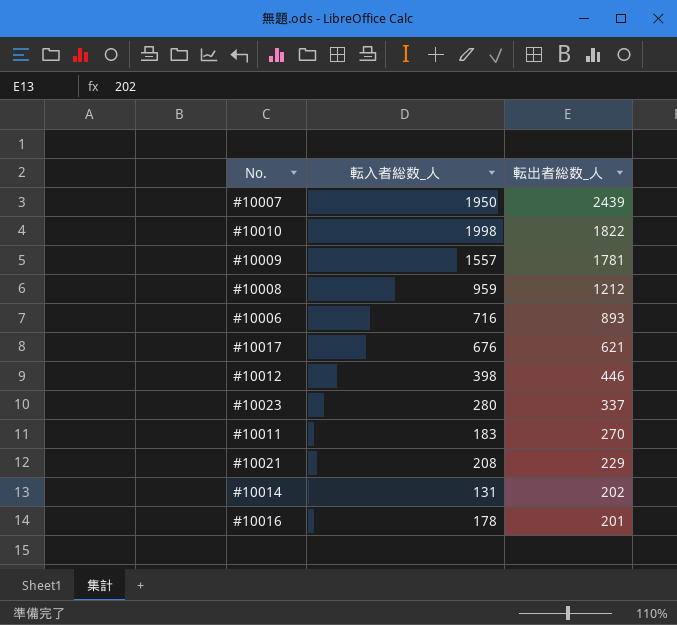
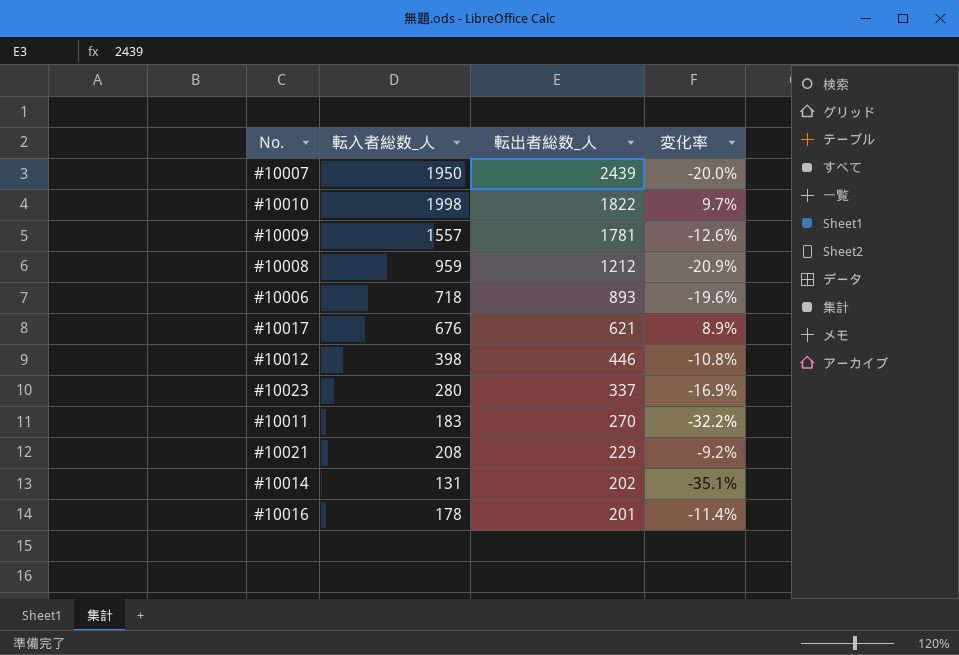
column 変化率 | formula: none -> ([転入者総数_人] - [転出者総数_人]) / [転出者総数_人]
#10006 | 転入者総数_人: 716 -> 718

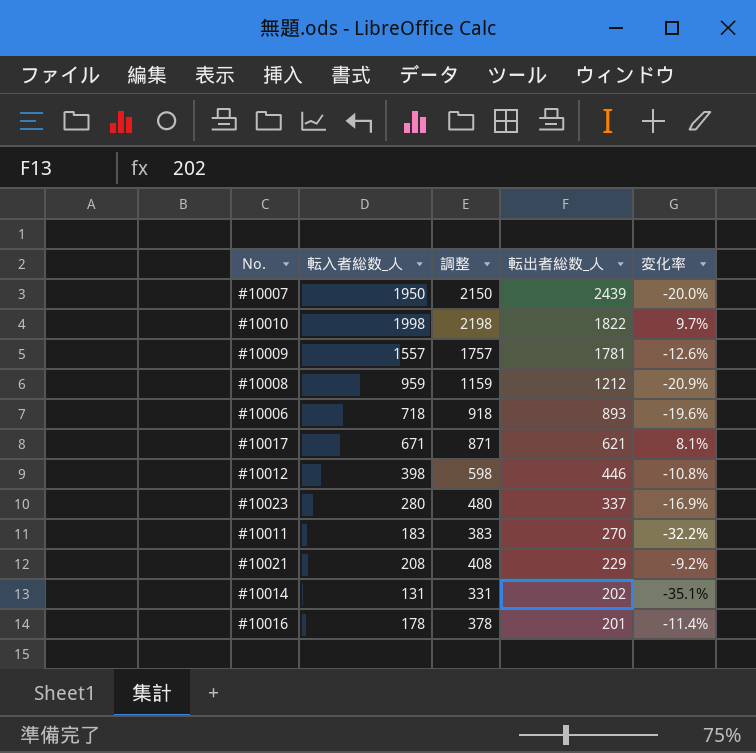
column 調整 | formula: none -> [転入者総数_人] + 200
#10017 | 転入者総数_人: 676 -> 671
#10017 | 変化率: 8.9% -> 8.1%

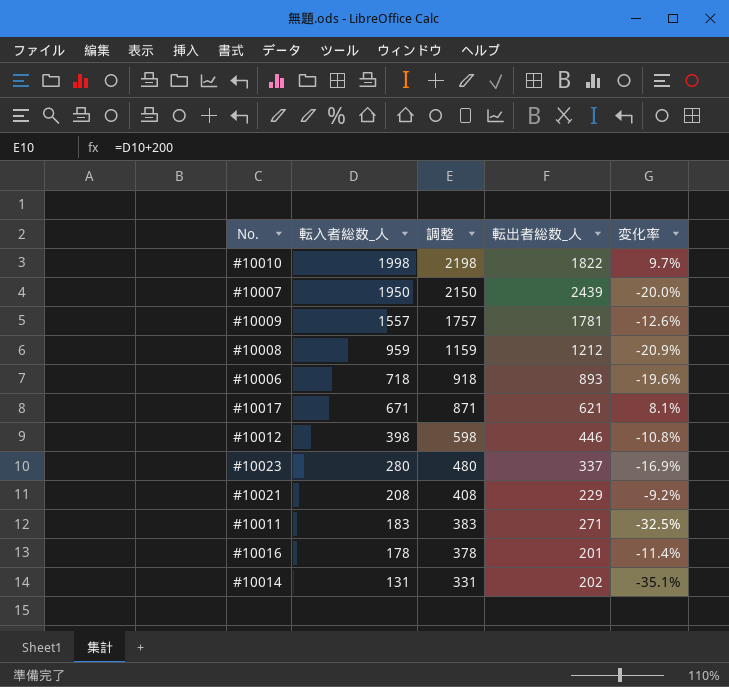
row order: 転出者総数_人 descending -> 転入者総数_人 descending
#10011 | 転出者総数_人: 270 -> 271
#10011 | 変化率: -32.2% -> -32.5%

